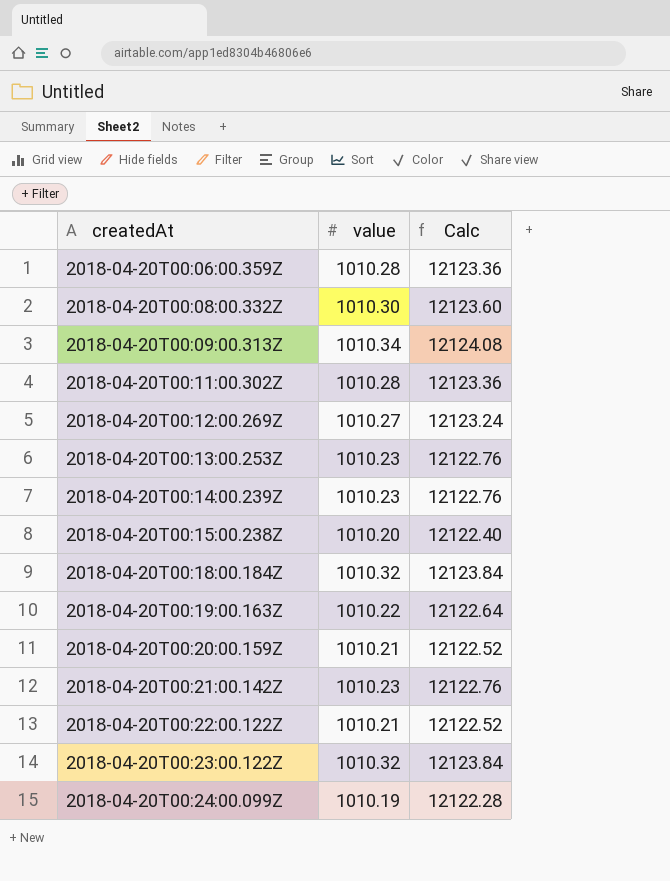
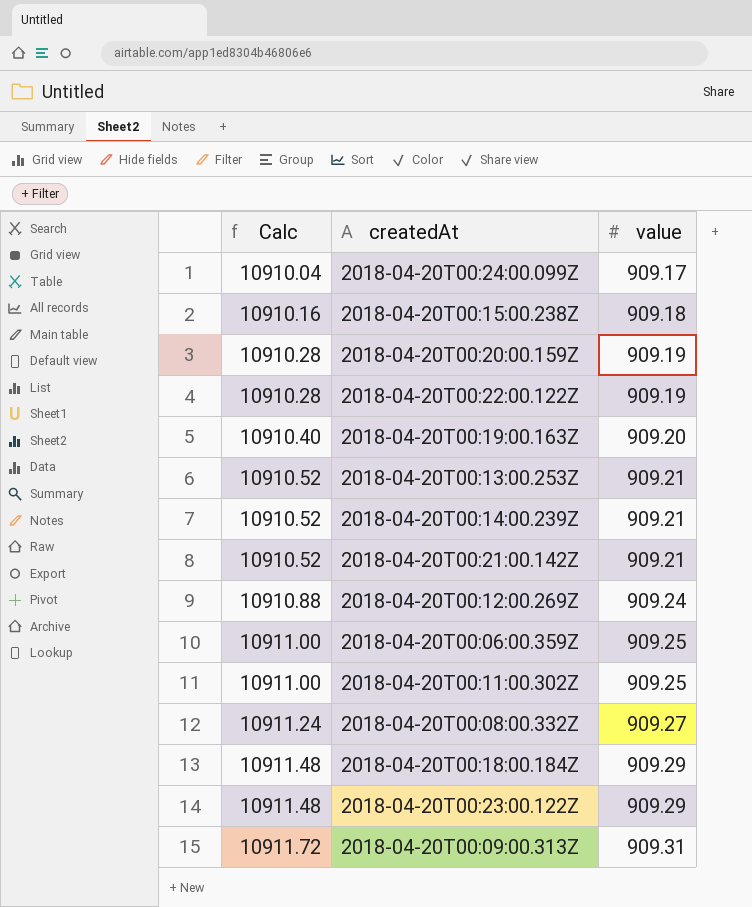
row order: createdAt ascending -> Calc ascending
column Calc | position: 3 -> 1
2018-04-20T00:24:00.099Z | Calc: 12122.28 -> 10910.04
2018-04-20T00:24:00.099Z | value: 1010.19 -> 909.17
2018-04-20T00:15:00.238Z | Calc: 12122.40 -> 10910.16
2018-04-20T00:15:00.238Z | value: 1010.20 -> 909.18
2018-04-20T00:20:00.159Z | Calc: 12122.52 -> 10910.28
2018-04-20T00:20:00.159Z | value: 1010.21 -> 909.19
2018-04-20T00:22:00.122Z | Calc: 12122.52 -> 10910.28
2018-04-20T00:22:00.122Z | value: 1010.21 -> 909.19
2018-04-20T00:19:00.163Z | Calc: 12122.64 -> 10910.40
2018-04-20T00:19:00.163Z | value: 1010.22 -> 909.20
2018-04-20T00:13:00.253Z | Calc: 12122.76 -> 10910.52
2018-04-20T00:13:00.253Z | value: 1010.23 -> 909.21
2018-04-20T00:14:00.239Z | Calc: 12122.76 -> 10910.52
2018-04-20T00:14:00.239Z | value: 1010.23 -> 909.21
2018-04-20T00:21:00.142Z | Calc: 12122.76 -> 10910.52
2018-04-20T00:21:00.142Z | value: 1010.23 -> 909.21
2018-04-20T00:12:00.269Z | Calc: 12123.24 -> 10910.88
2018-04-20T00:12:00.269Z | value: 1010.27 -> 909.24
2018-04-20T00:06:00.359Z | Calc: 12123.36 -> 10911.00
2018-04-20T00:06:00.359Z | value: 1010.28 -> 909.25
2018-04-20T00:11:00.302Z | Calc: 12123.36 -> 10911.00
2018-04-20T00:11:00.302Z | value: 1010.28 -> 909.25
2018-04-20T00:08:00.332Z | Calc: 12123.60 -> 10911.24
2018-04-20T00:08:00.332Z | value: 1010.30 -> 909.27
2018-04-20T00:18:00.184Z | Calc: 12123.84 -> 10911.48
2018-04-20T00:18:00.184Z | value: 1010.32 -> 909.29
2018-04-20T00:23:00.122Z | Calc: 12123.84 -> 10911.48
2018-04-20T00:23:00.122Z | value: 1010.32 -> 909.29
2018-04-20T00:09:00.313Z | Calc: 12124.08 -> 10911.72
2018-04-20T00:09:00.313Z | value: 1010.34 -> 909.31

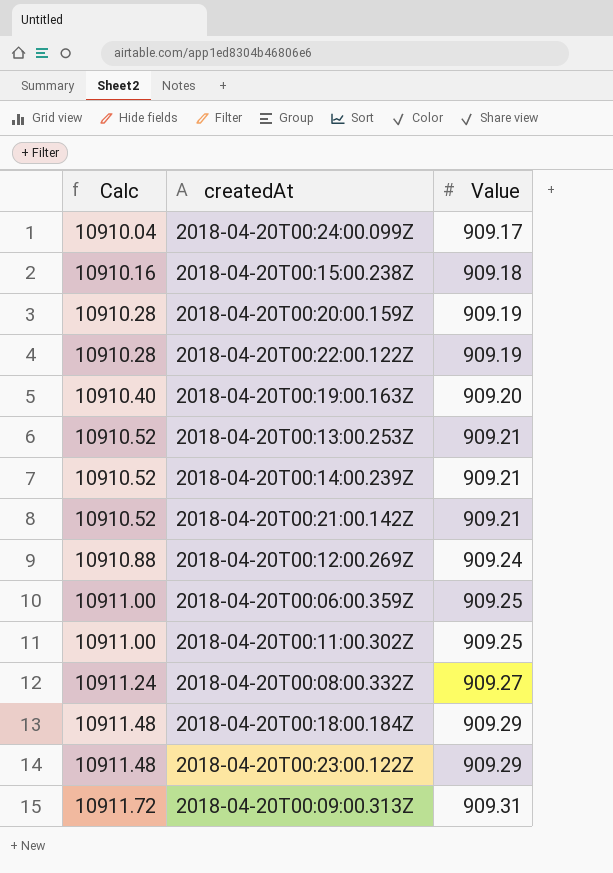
column name: value -> Value

